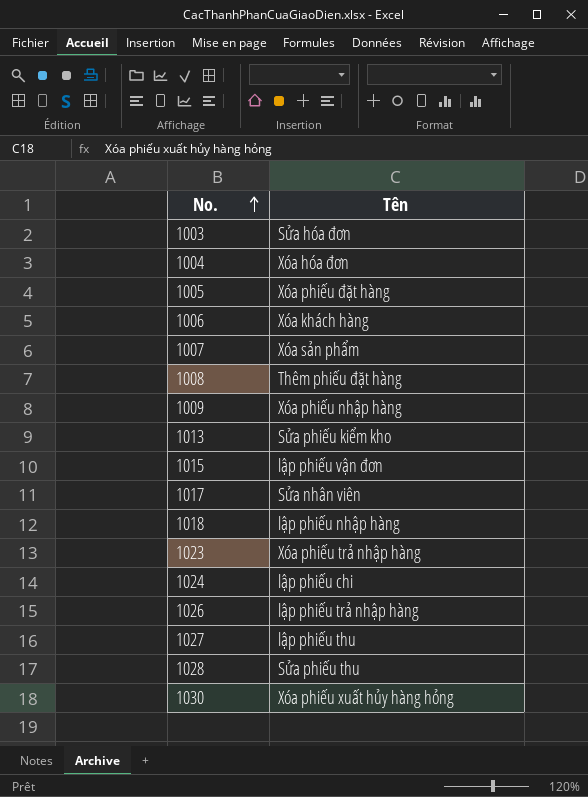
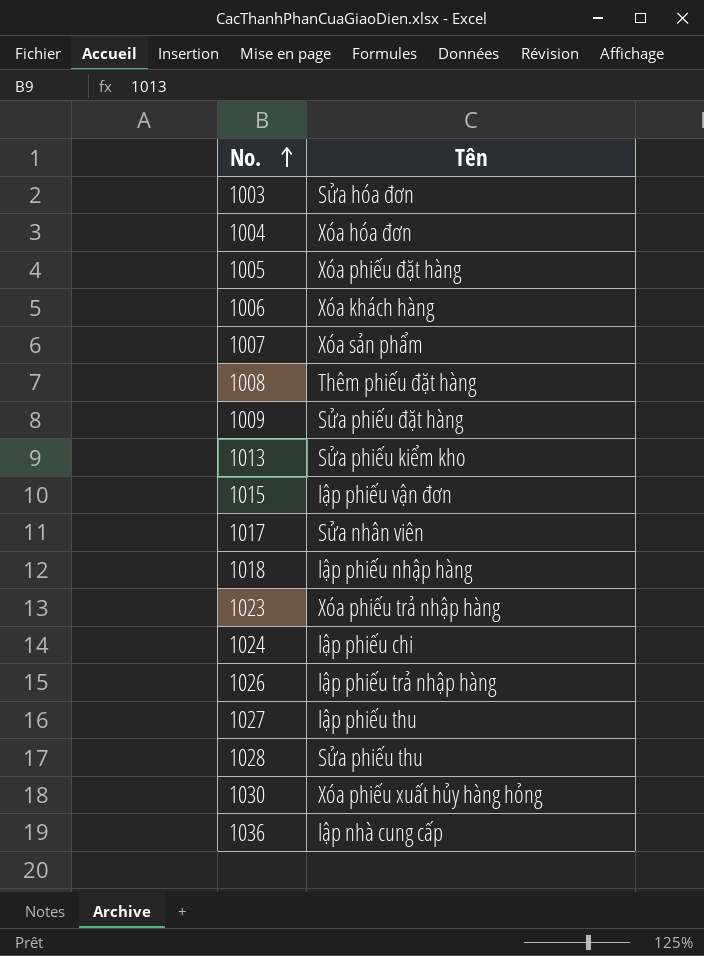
1009 | Tên: Xóa phiếu nhập hàng -> Sửa phiếu đặt hàng
row 1036: none -> lập nhà cung cấp

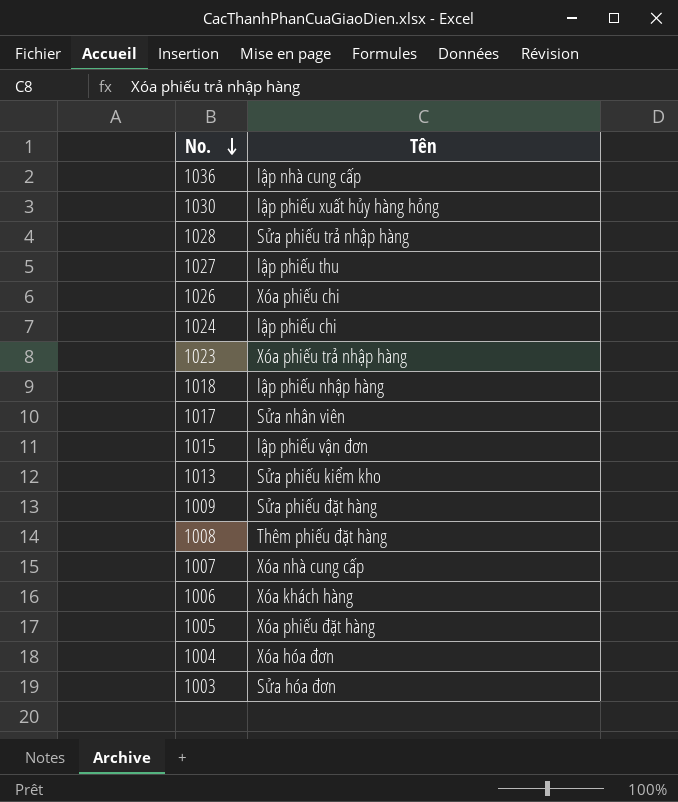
row order: No. ascending -> No. descending
1030 | Tên: Xóa phiếu xuất hủy hàng hỏng -> lập phiếu xuất hủy hàng hỏng
1028 | Tên: Sửa phiếu thu -> Sửa phiếu trả nhập hàng
1026 | Tên: lập phiếu trả nhập hàng -> Xóa phiếu chi
1007 | Tên: Xóa sản phẩm -> Xóa nhà cung cấp

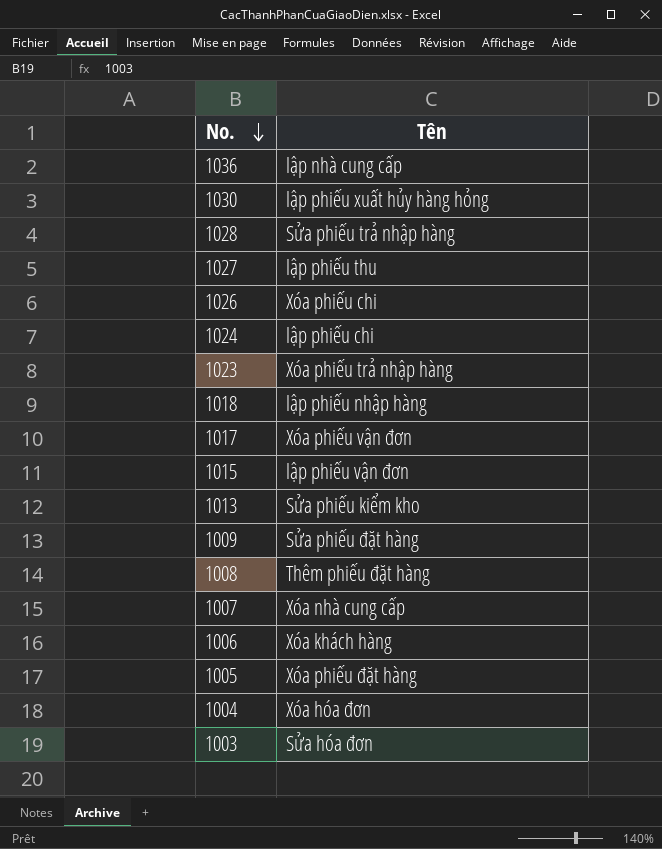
1017 | Tên: Sửa nhân viên -> Xóa phiếu vận đơn

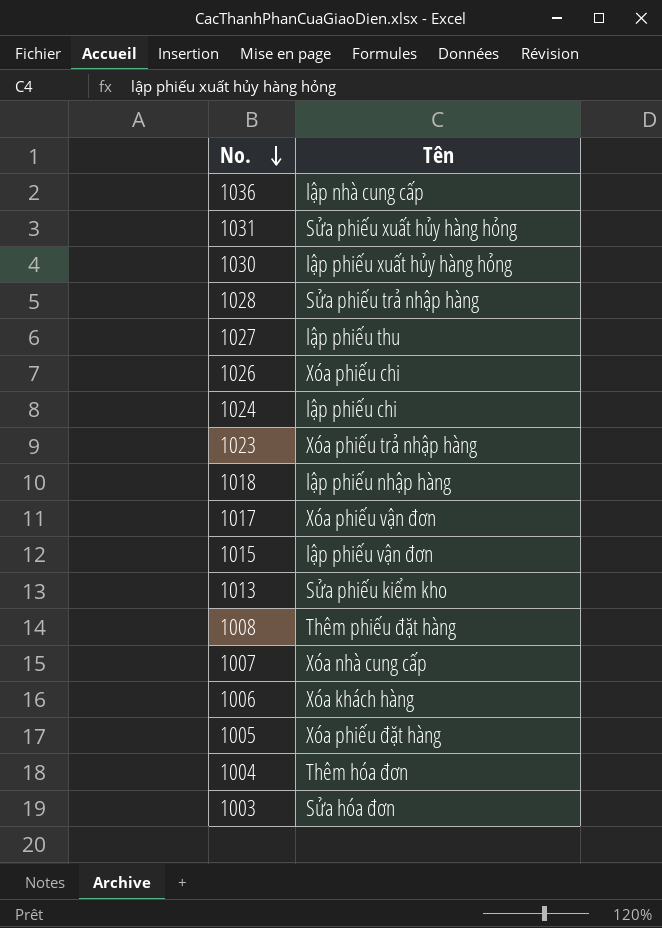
row 1009: Sửa phiếu đặt hàng -> none
row 1031: none -> Sửa phiếu xuất hủy hàng hỏng
1004 | Tên: Xóa hóa đơn -> Thêm hóa đơn

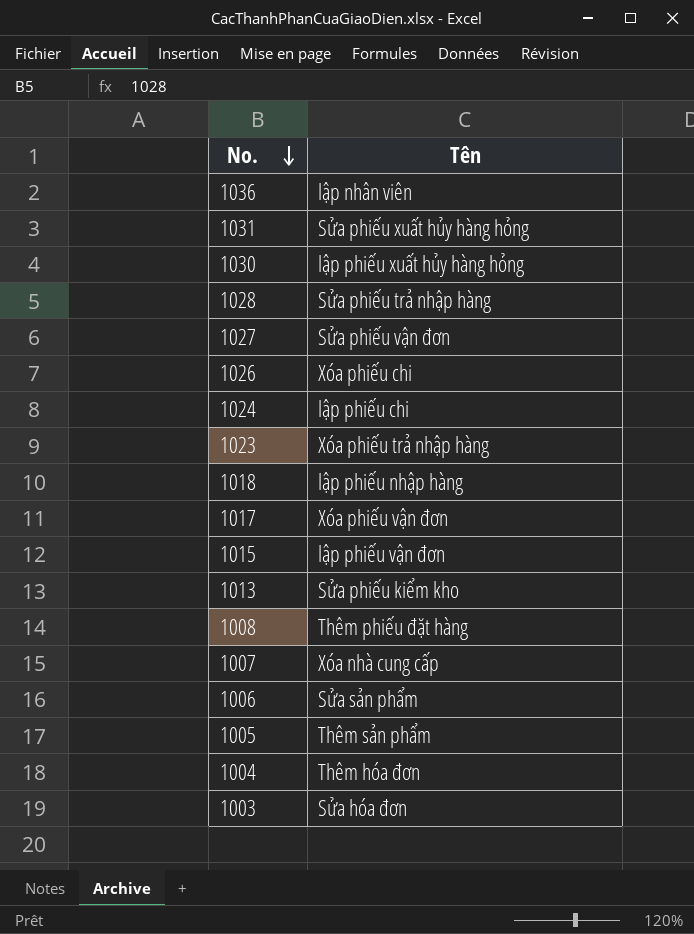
1036 | Tên: lập nhà cung cấp -> lập nhân viên
1027 | Tên: lập phiếu thu -> Sửa phiếu vận đơn
1006 | Tên: Xóa khách hàng -> Sửa sản phẩm
1005 | Tên: Xóa phiếu đặt hàng -> Thêm sản phẩm

